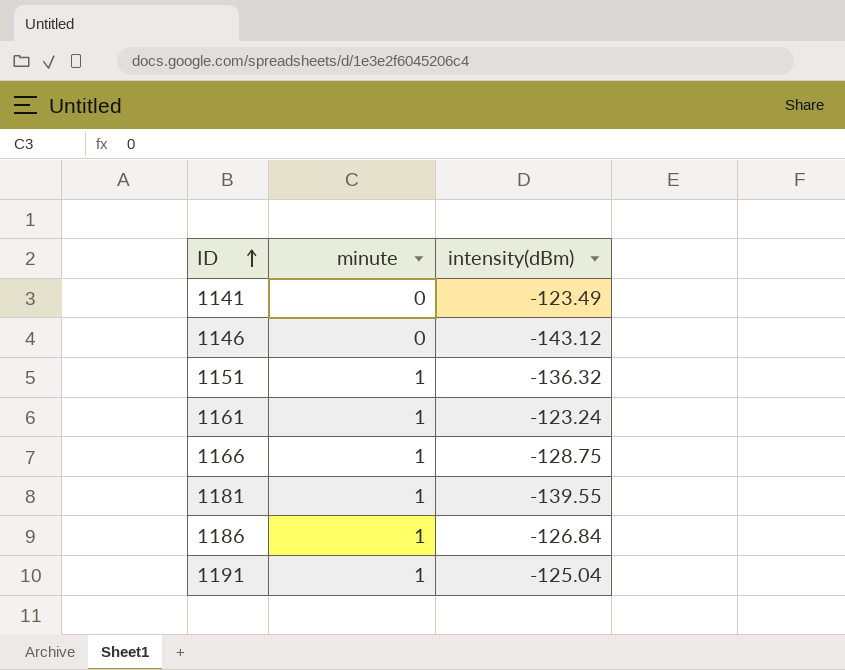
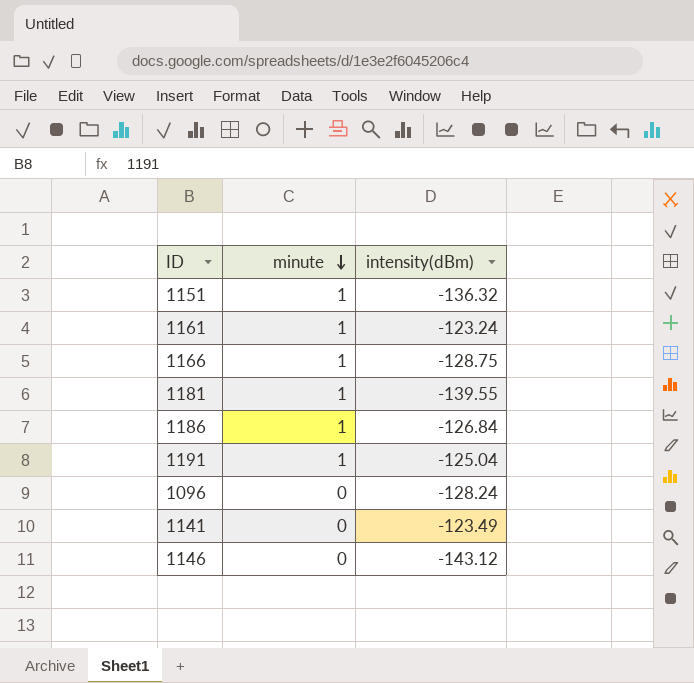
row order: ID ascending -> minute descending
row 1096: none -> 0 | -128.24

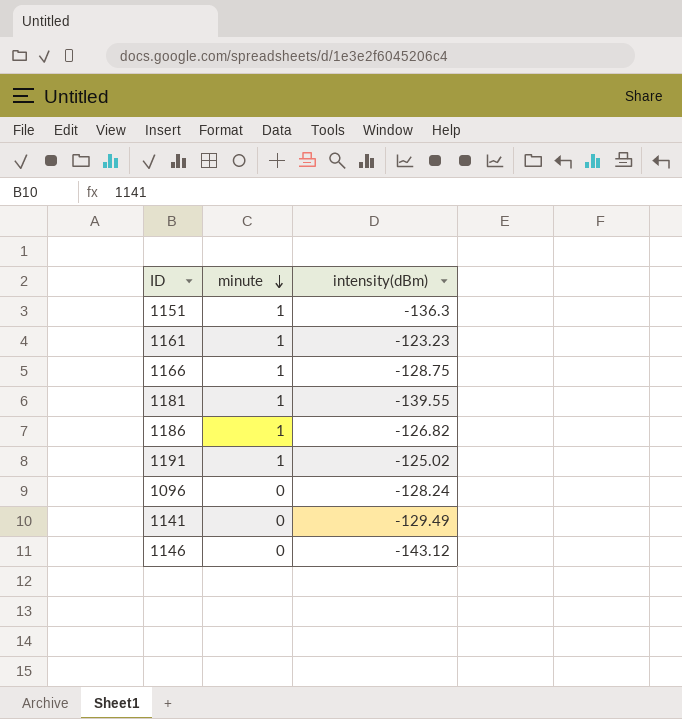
1151 | intensity(dBm): -136.32 -> -136.3
1161 | intensity(dBm): -123.24 -> -123.23
1186 | intensity(dBm): -126.84 -> -126.82
1191 | intensity(dBm): -125.04 -> -125.02
1141 | intensity(dBm): -123.49 -> -129.49

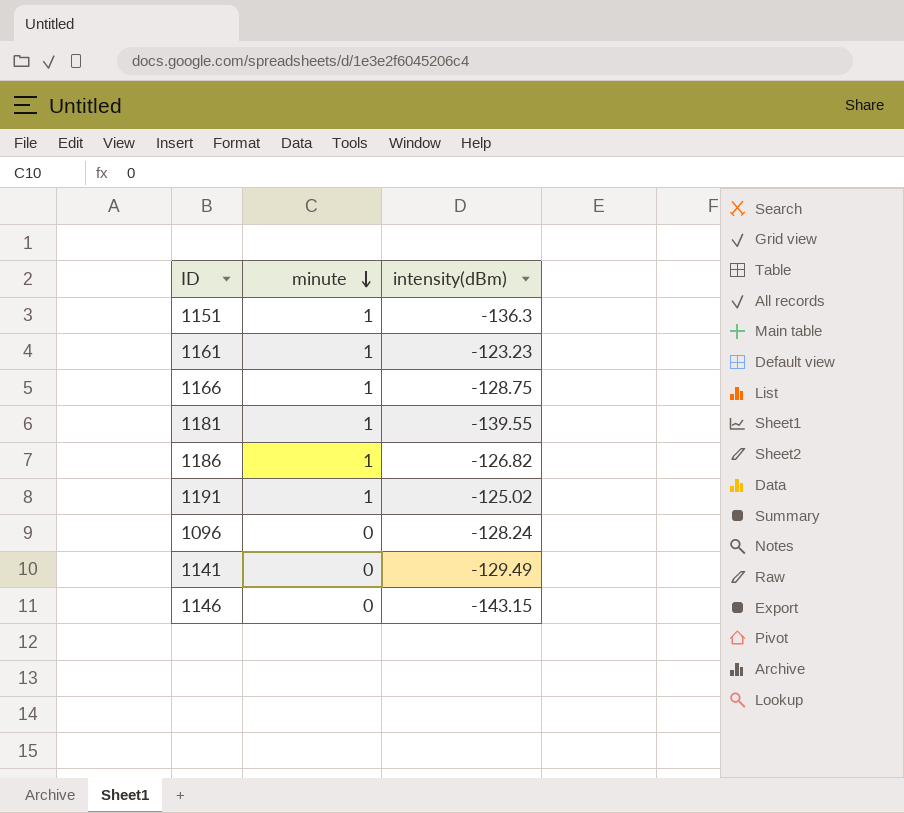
1146 | intensity(dBm): -143.12 -> -143.15

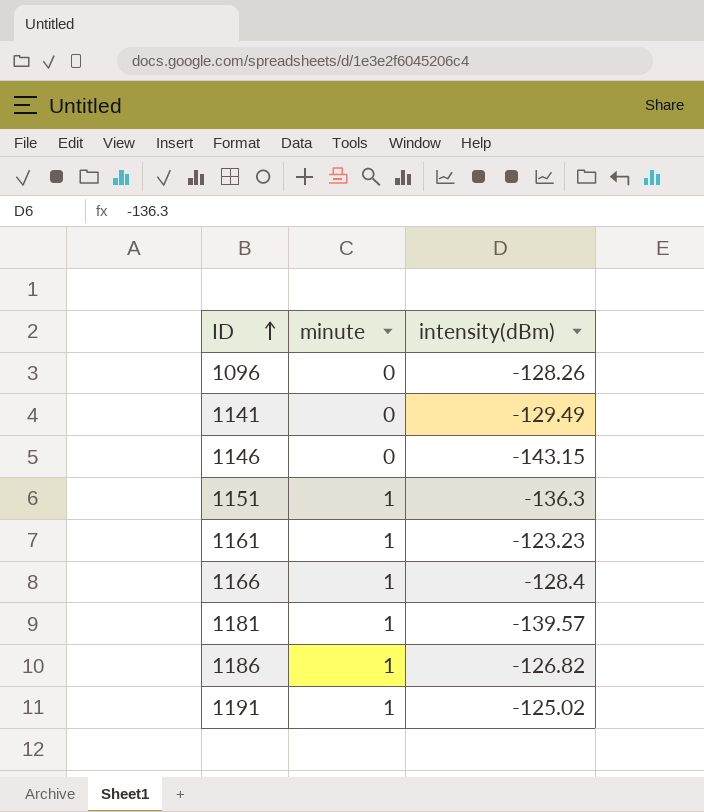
row order: minute descending -> ID ascending
1096 | intensity(dBm): -128.24 -> -128.26
1166 | intensity(dBm): -128.75 -> -128.4
1181 | intensity(dBm): -139.55 -> -139.57

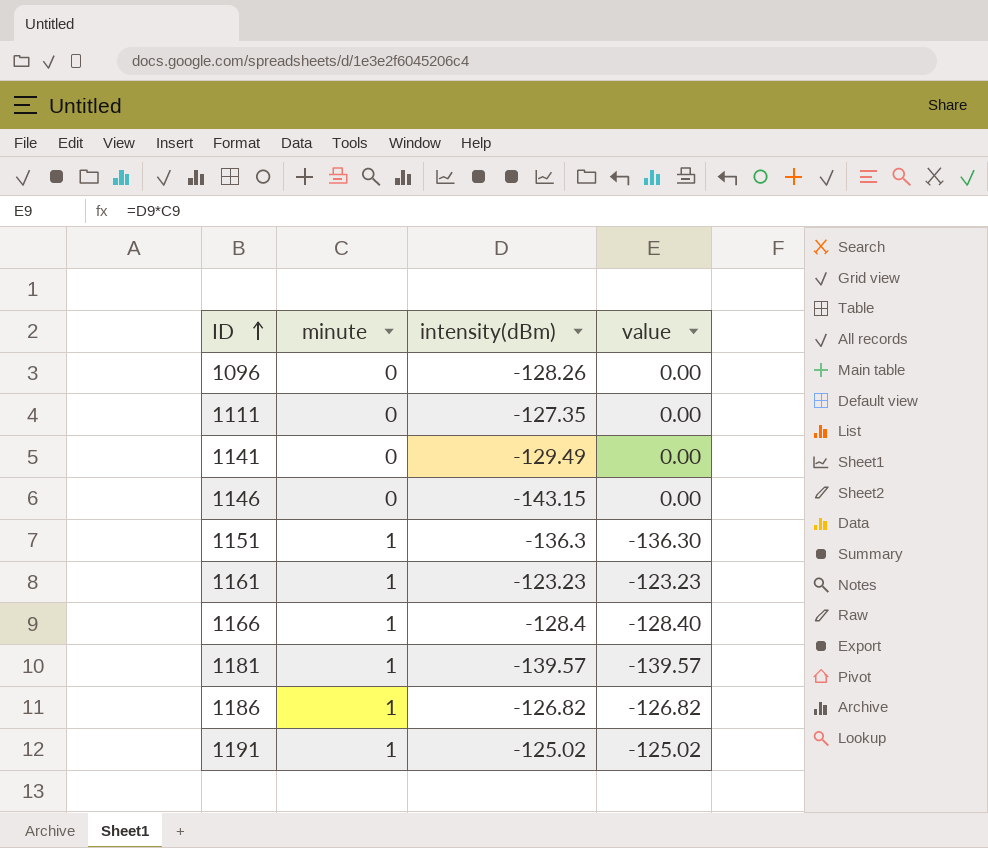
column value | formula: none -> [minute] * [intensity(dBm)]
row 1111: none -> 0 | -127.35 | 0.00

